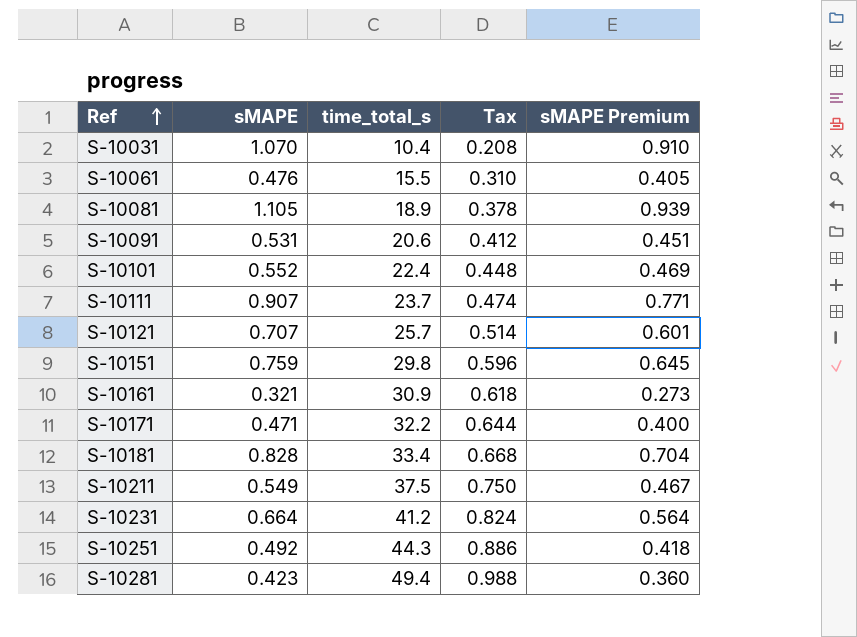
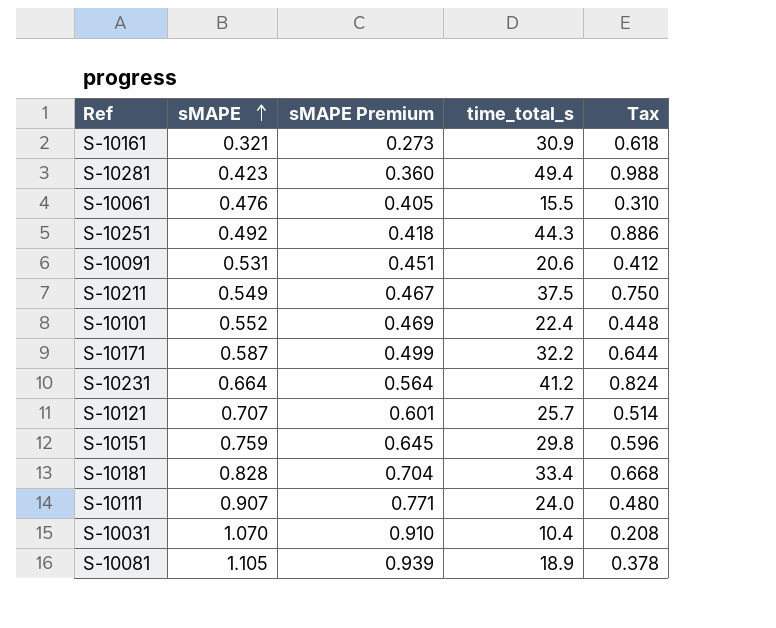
row order: Ref ascending -> sMAPE ascending
column sMAPE Premium | position: 5 -> 3
S-10171 | sMAPE: 0.471 -> 0.587
S-10171 | sMAPE Premium: 0.400 -> 0.499
S-10111 | time_total_s: 23.7 -> 24.0
S-10111 | Tax: 0.474 -> 0.480

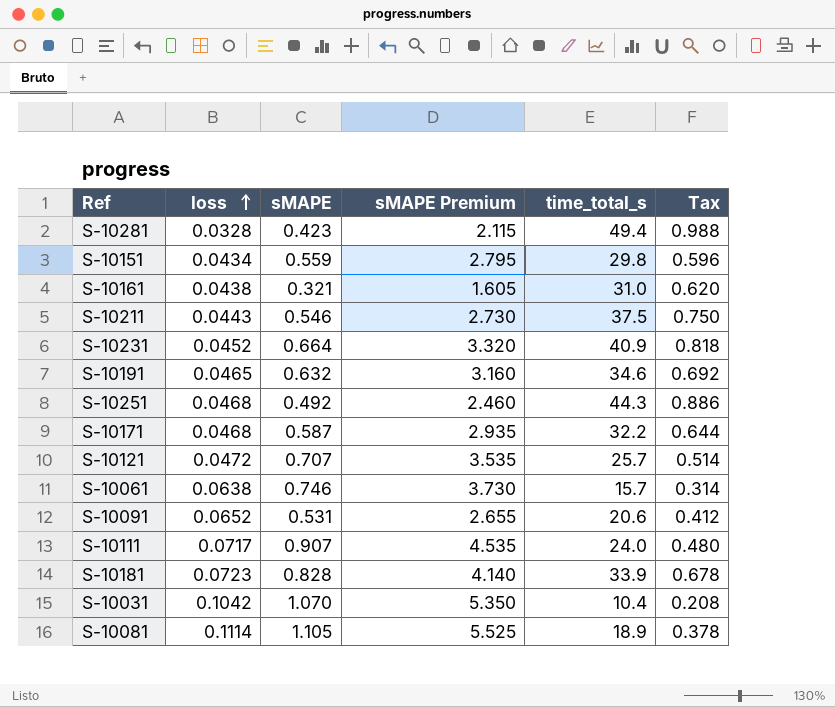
row order: sMAPE ascending -> loss ascending
column loss | position: none -> 2
column sMAPE Premium | formula: [sMAPE] * 0.85 -> [sMAPE] * 5
row S-10101: 0.552 | 0.469 | 22.4 | 0.448 -> none
S-10151 | sMAPE: 0.759 -> 0.559
S-10161 | time_total_s: 30.9 -> 31.0
S-10161 | Tax: 0.618 -> 0.620
S-10211 | sMAPE: 0.549 -> 0.546
S-10231 | time_total_s: 41.2 -> 40.9
S-10231 | Tax: 0.824 -> 0.818
row S-10191: none -> 0.0465 | 0.632 | 3.160 | 34.6 | 0.692
S-10061 | sMAPE: 0.476 -> 0.746
S-10061 | time_total_s: 15.5 -> 15.7
S-10061 | Tax: 0.310 -> 0.314
S-10181 | time_total_s: 33.4 -> 33.9
S-10181 | Tax: 0.668 -> 0.678

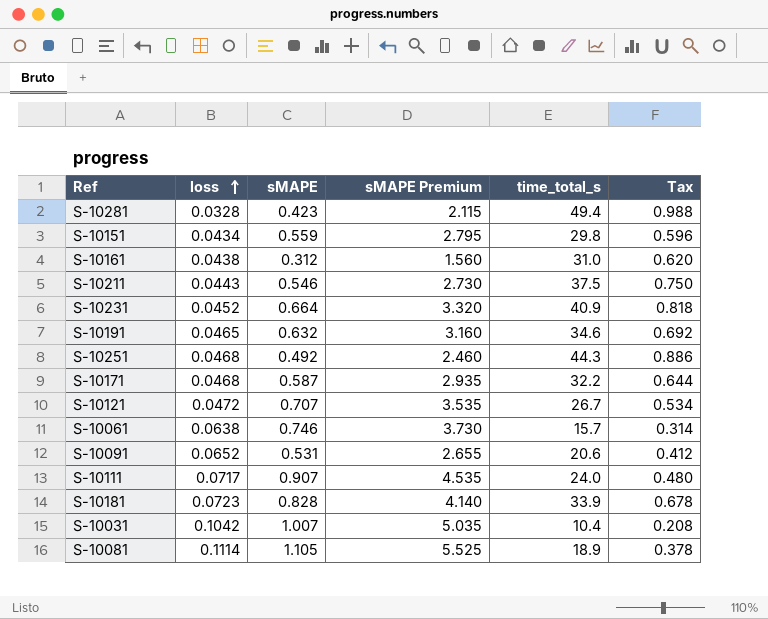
S-10161 | sMAPE: 0.321 -> 0.312
S-10161 | sMAPE Premium: 1.605 -> 1.560
S-10121 | time_total_s: 25.7 -> 26.7
S-10121 | Tax: 0.514 -> 0.534
S-10031 | sMAPE: 1.070 -> 1.007
S-10031 | sMAPE Premium: 5.350 -> 5.035

